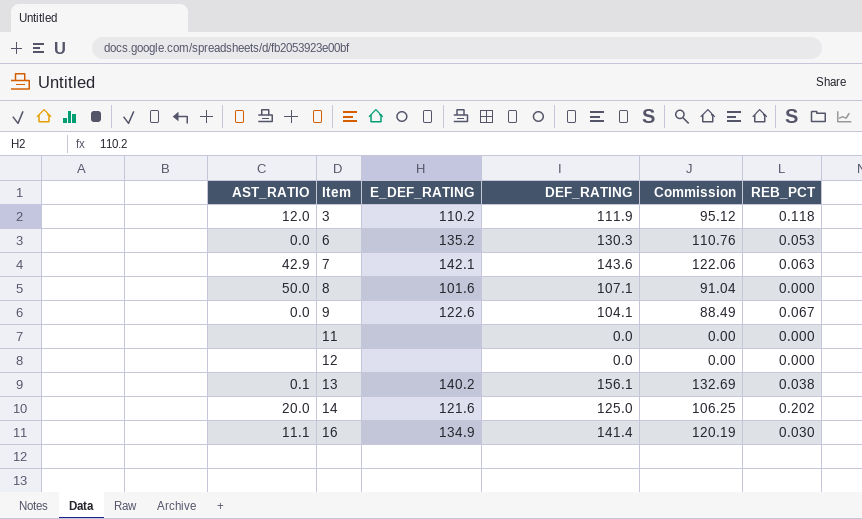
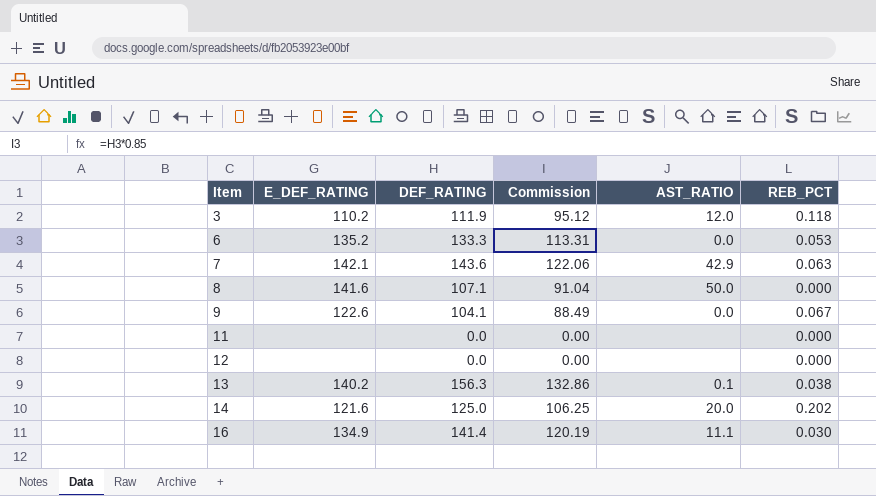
column AST_RATIO | position: 1 -> 5
6 | DEF_RATING: 130.3 -> 133.3
6 | Commission: 110.76 -> 113.31
8 | E_DEF_RATING: 101.6 -> 141.6
13 | DEF_RATING: 156.1 -> 156.3
13 | Commission: 132.69 -> 132.86

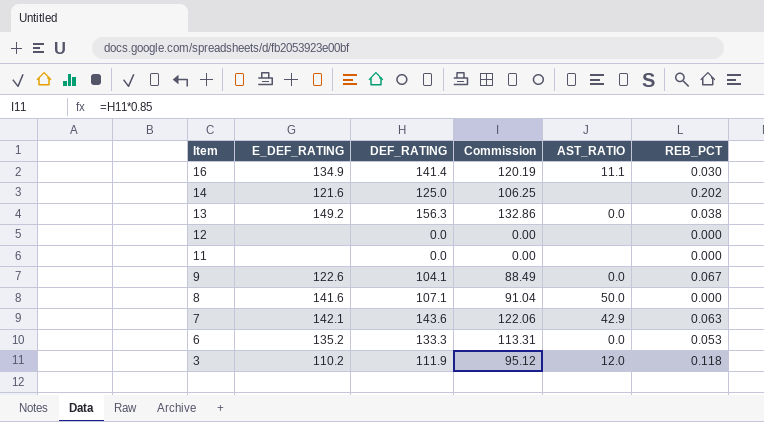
row order: Item ascending -> Item descending
14 | AST_RATIO: 20.0 -> none
13 | E_DEF_RATING: 140.2 -> 149.2
13 | AST_RATIO: 0.1 -> 0.0

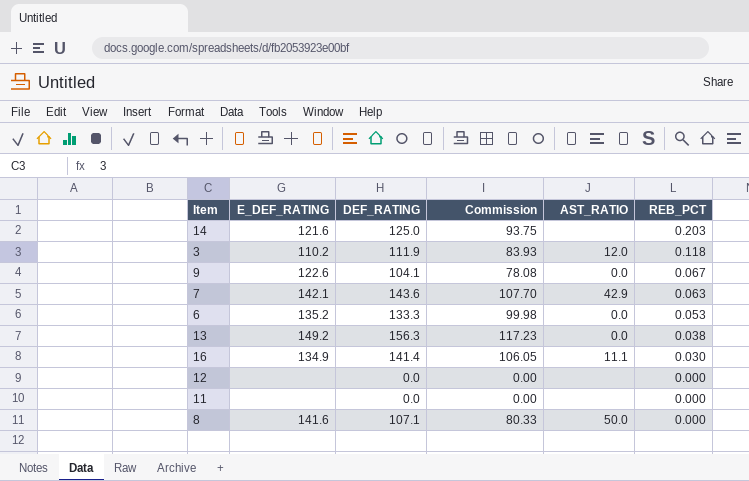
row order: Item descending -> REB_PCT descending
column Commission | formula: [DEF_RATING] * 0.85 -> [DEF_RATING] * 0.75
14 | REB_PCT: 0.202 -> 0.203

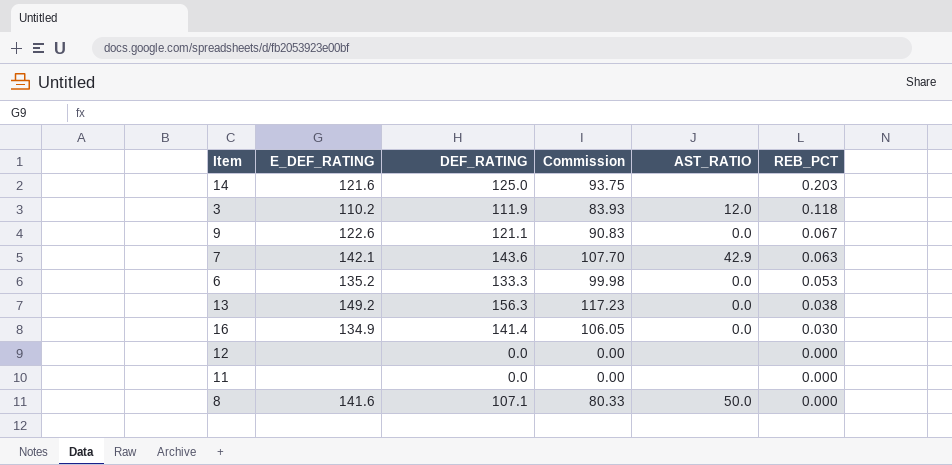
9 | DEF_RATING: 104.1 -> 121.1
9 | Commission: 78.08 -> 90.83
16 | AST_RATIO: 11.1 -> 0.0

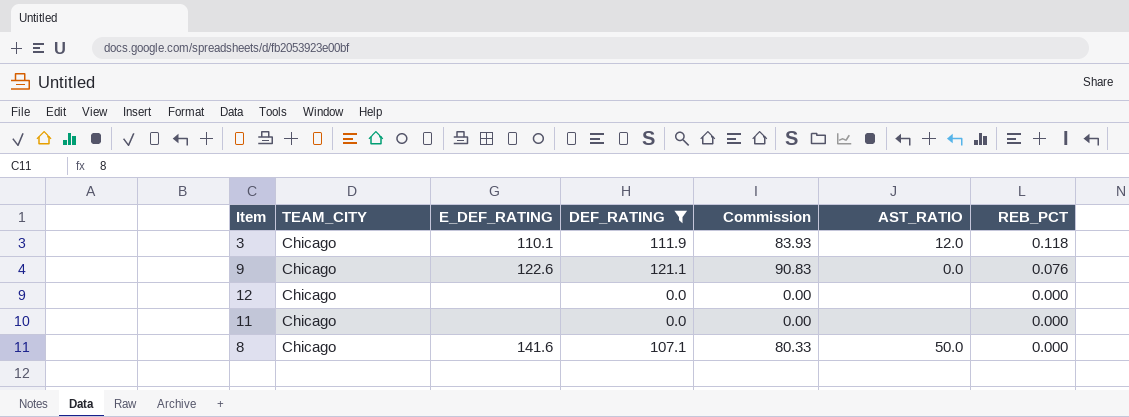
filter: none -> DEF_RATING <= 121.1
column TEAM_CITY | position: none -> 2
3 | E_DEF_RATING: 110.2 -> 110.1
9 | REB_PCT: 0.067 -> 0.076

